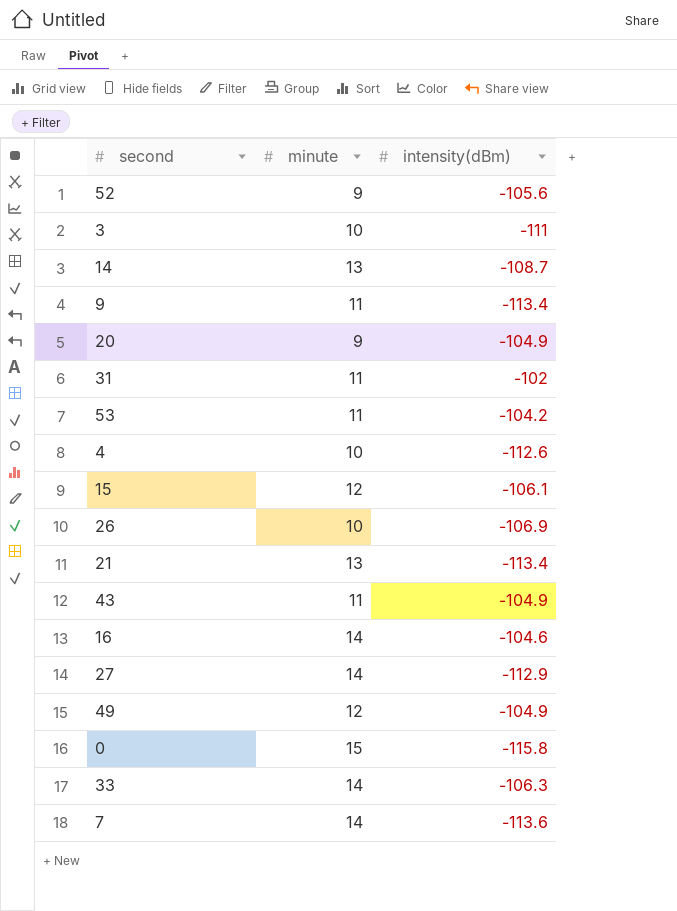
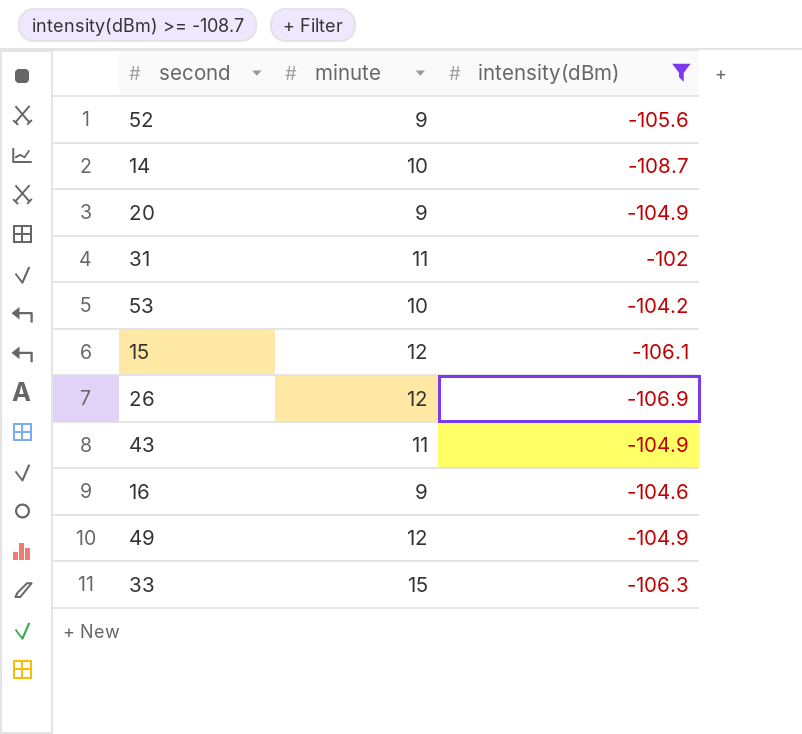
filter: none -> intensity(dBm) >= -108.7
14 | minute: 13 -> 10
53 | minute: 11 -> 10
26 | minute: 10 -> 12
16 | minute: 14 -> 9
33 | minute: 14 -> 15

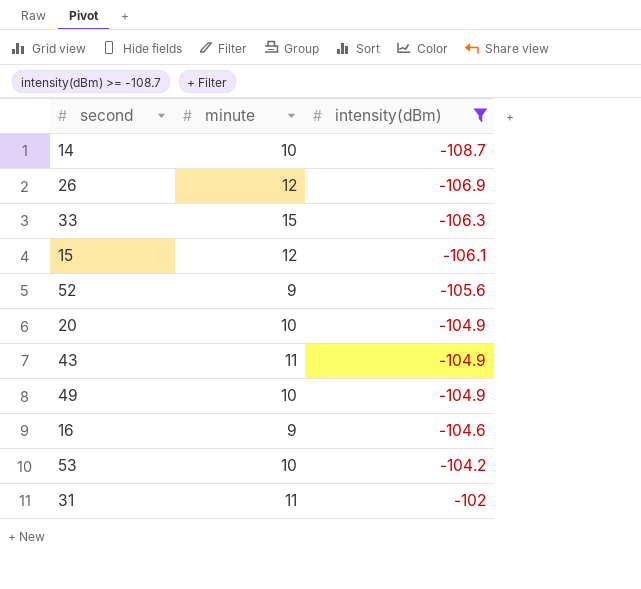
row order: none -> intensity(dBm) ascending
20 | minute: 9 -> 10
49 | minute: 12 -> 10

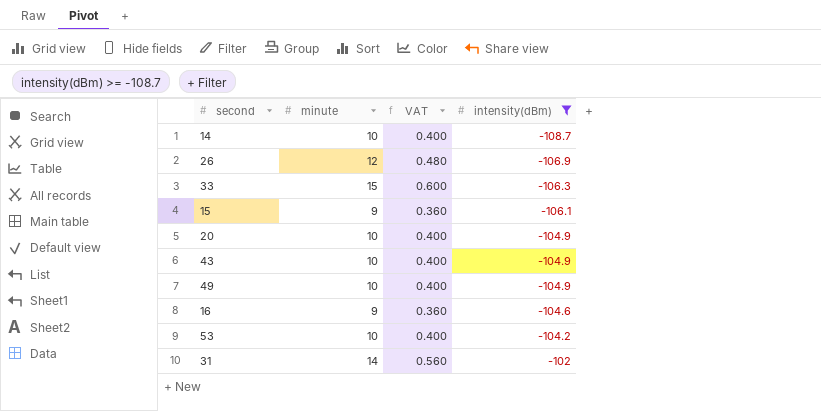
column VAT | formula: none -> [minute] * 0.04
row 52: 9 | -105.6 -> none
15 | minute: 12 -> 9
43 | minute: 11 -> 10
31 | minute: 11 -> 14

